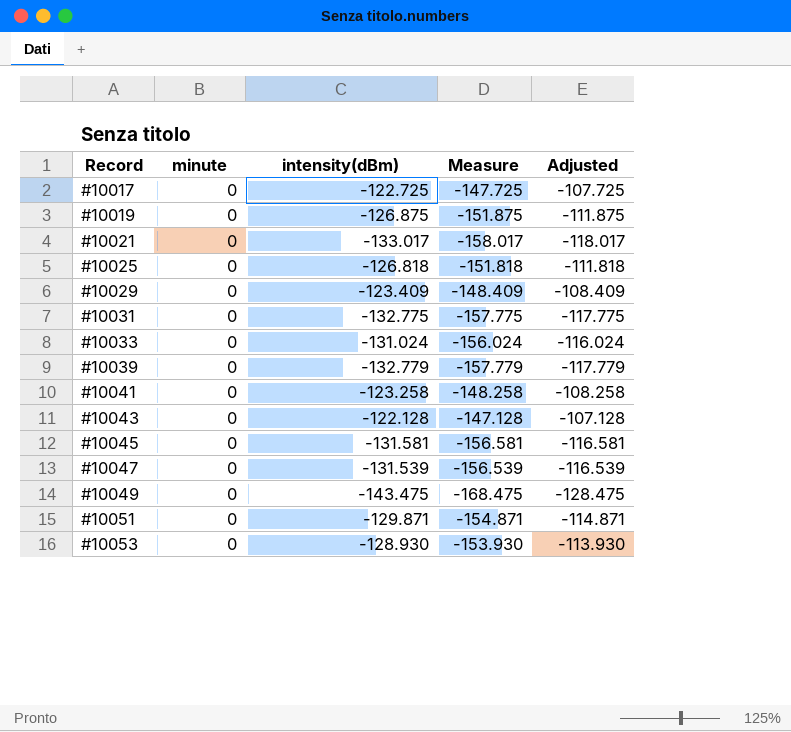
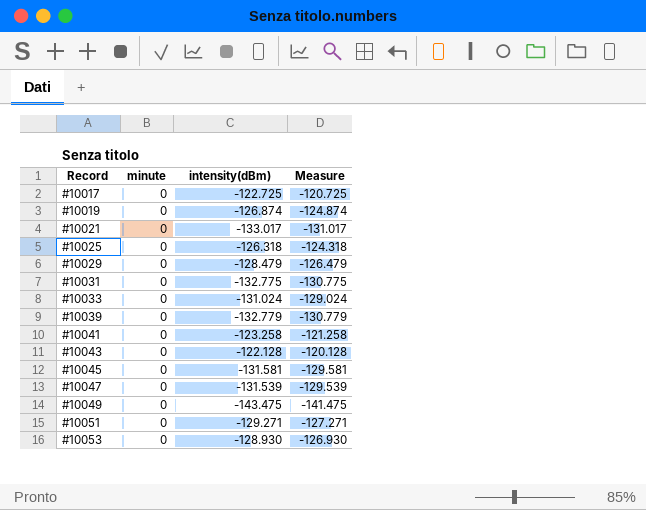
column Adjusted | formula: [intensity(dBm)] + 15 -> none
column Measure | formula: [intensity(dBm)] - 25 -> [intensity(dBm)] + 2
#10019 | intensity(dBm): -126.875 -> -126.874
#10025 | intensity(dBm): -126.818 -> -126.318
#10029 | intensity(dBm): -123.409 -> -128.479
#10051 | intensity(dBm): -129.871 -> -129.271

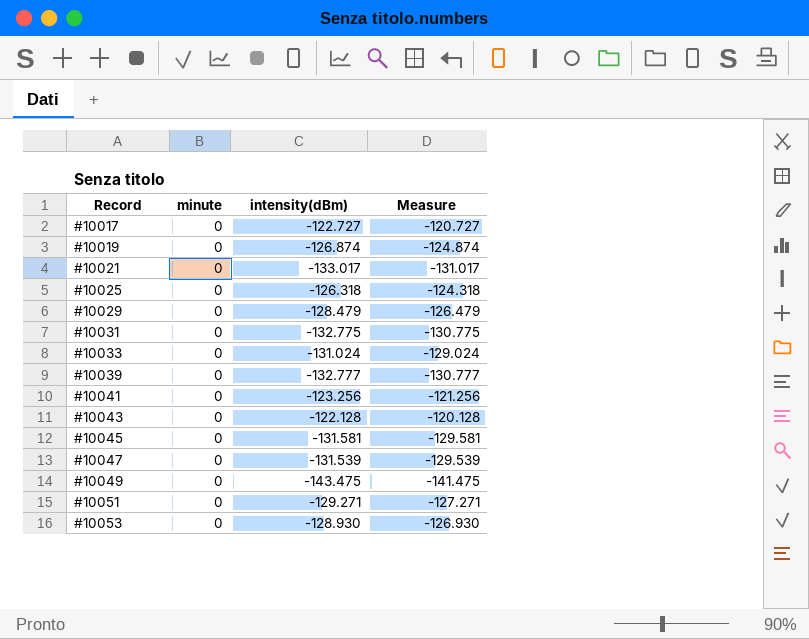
#10017 | intensity(dBm): -122.725 -> -122.727
#10017 | Measure: -120.725 -> -120.727
#10039 | intensity(dBm): -132.779 -> -132.777
#10039 | Measure: -130.779 -> -130.777
#10041 | intensity(dBm): -123.258 -> -123.256
#10041 | Measure: -121.258 -> -121.256

